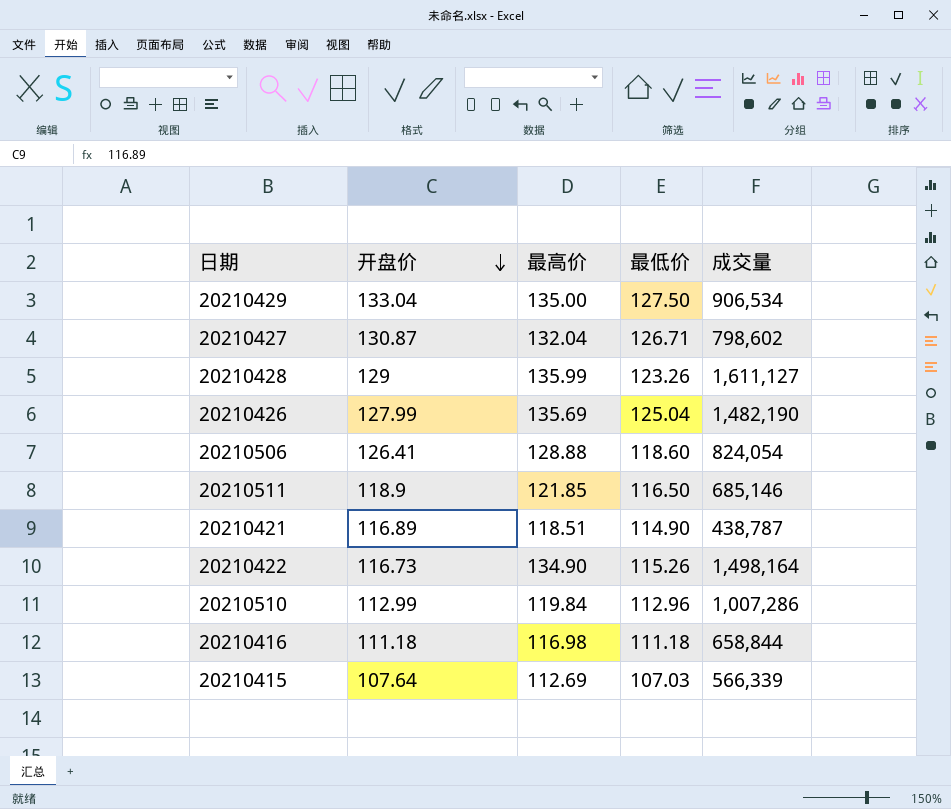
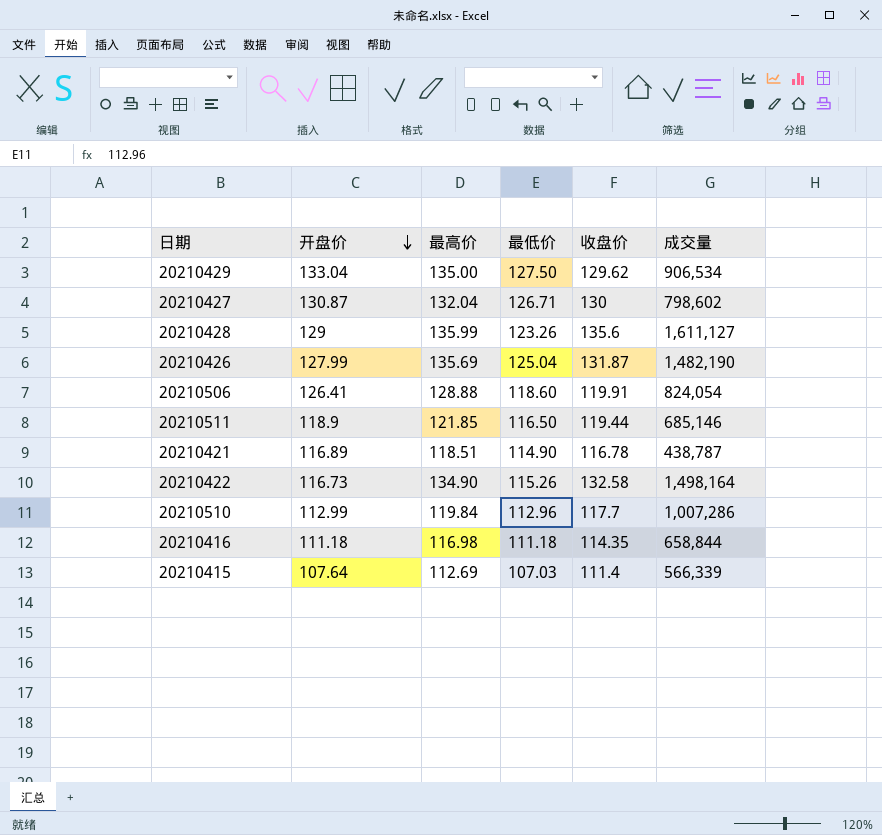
column 收盘价 | position: none -> 5

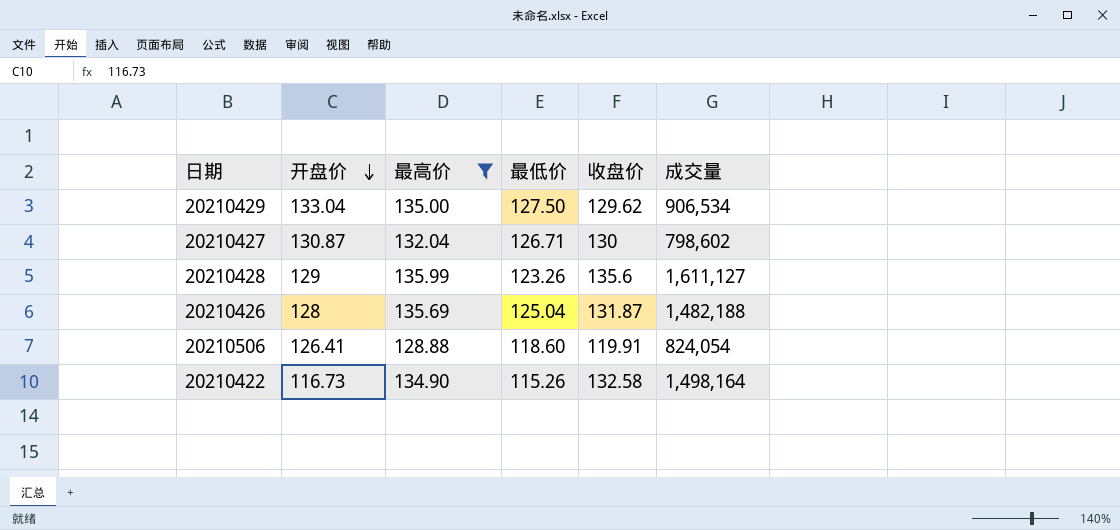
filter: none -> 最高价 >= 128.88
20210426 | 开盘价: 127.99 -> 128
20210426 | 成交量: 1,482,190 -> 1,482,188

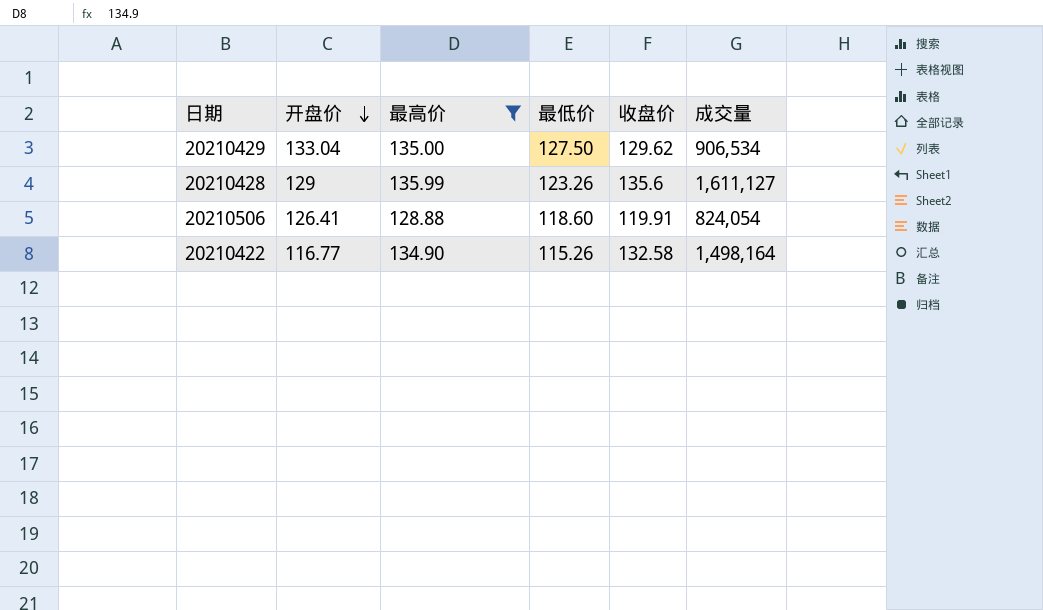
row 20210427: 130.87 | 132.04 | 126.71 | 130 | 798,602 -> none
row 20210426: 128 | 135.69 | 125.04 | 131.87 | 1,482,188 -> none
20210422 | 开盘价: 116.73 -> 116.77

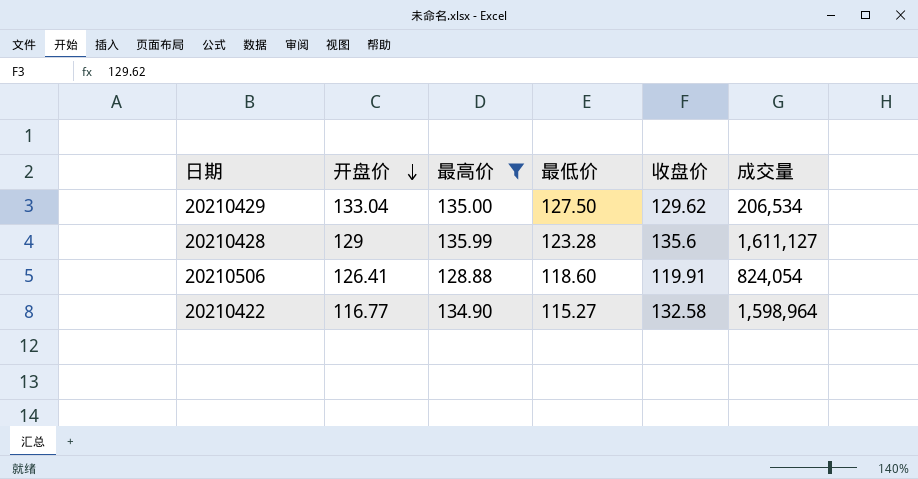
20210429 | 成交量: 906,534 -> 206,534
20210428 | 最低价: 123.26 -> 123.28
20210422 | 最低价: 115.26 -> 115.27
20210422 | 成交量: 1,498,164 -> 1,598,964

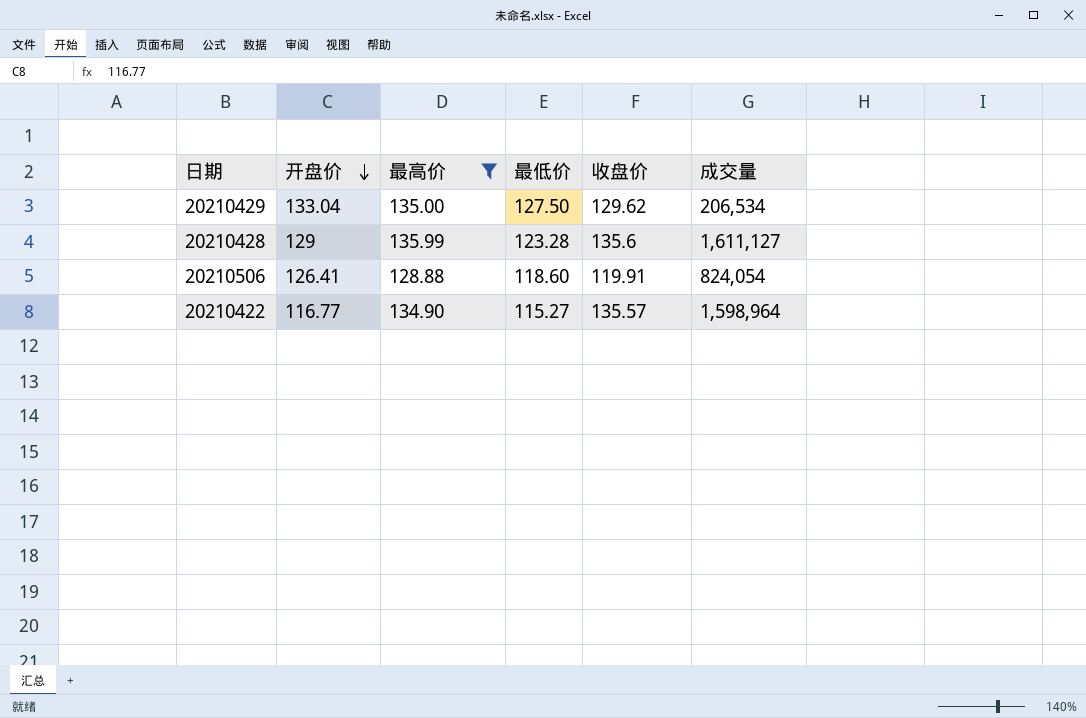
20210422 | 收盘价: 132.58 -> 135.57

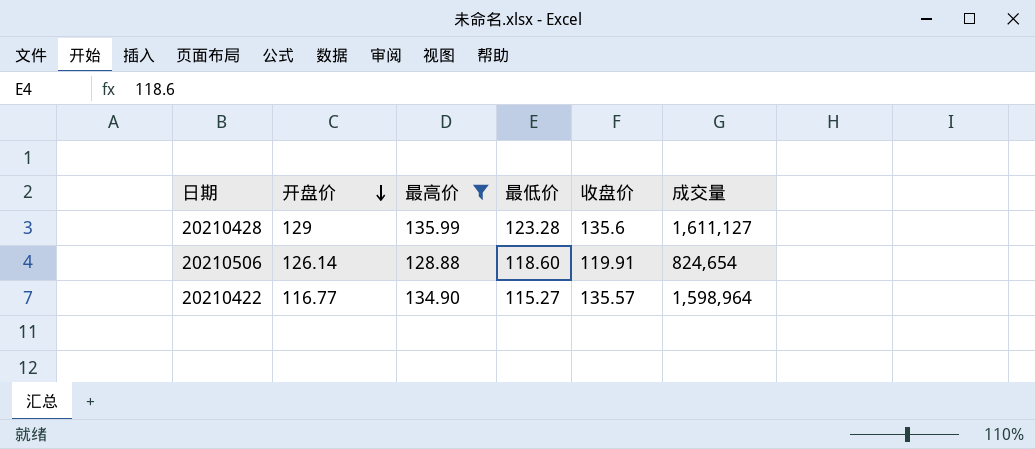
row 20210429: 133.04 | 135.00 | 127.50 | 129.62 | 206,534 -> none
20210506 | 开盘价: 126.41 -> 126.14
20210506 | 成交量: 824,054 -> 824,654

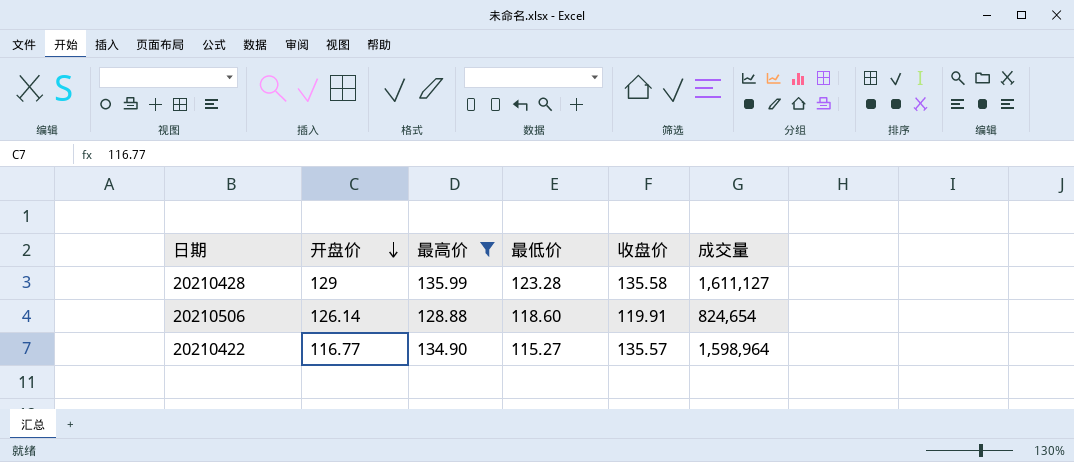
20210428 | 收盘价: 135.6 -> 135.58

